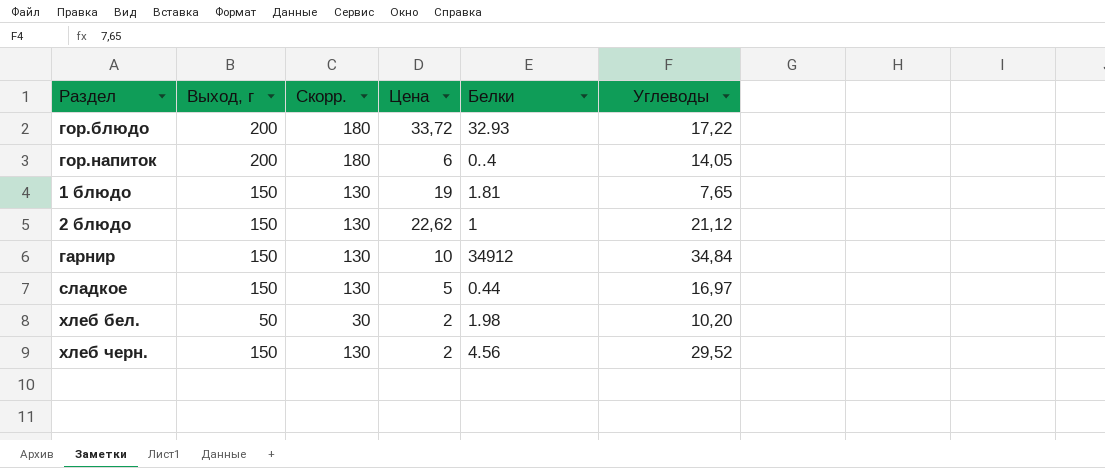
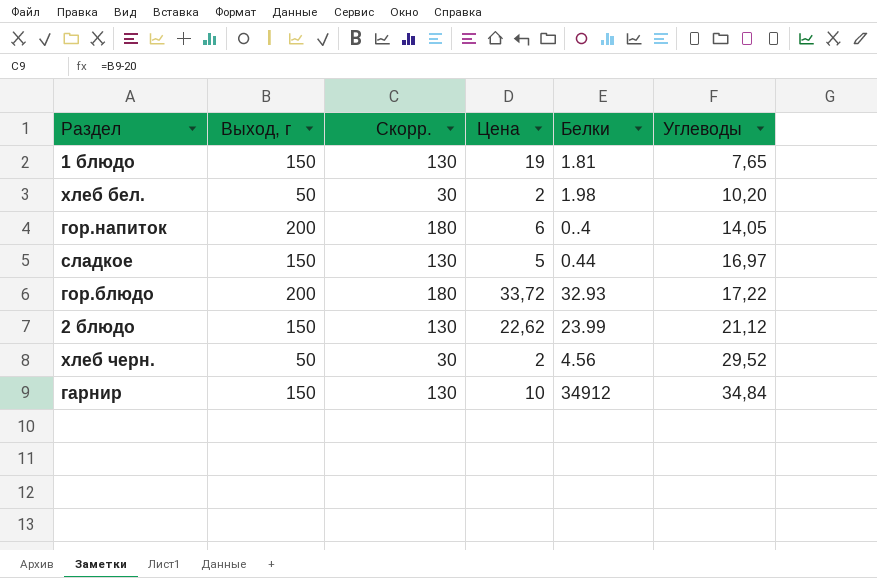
row order: none -> Углеводы ascending
2 блюдо | Белки: 1 -> 23.99
хлеб черн. | Выход, г: 150 -> 50
хлеб черн. | Скорр.: 130 -> 30

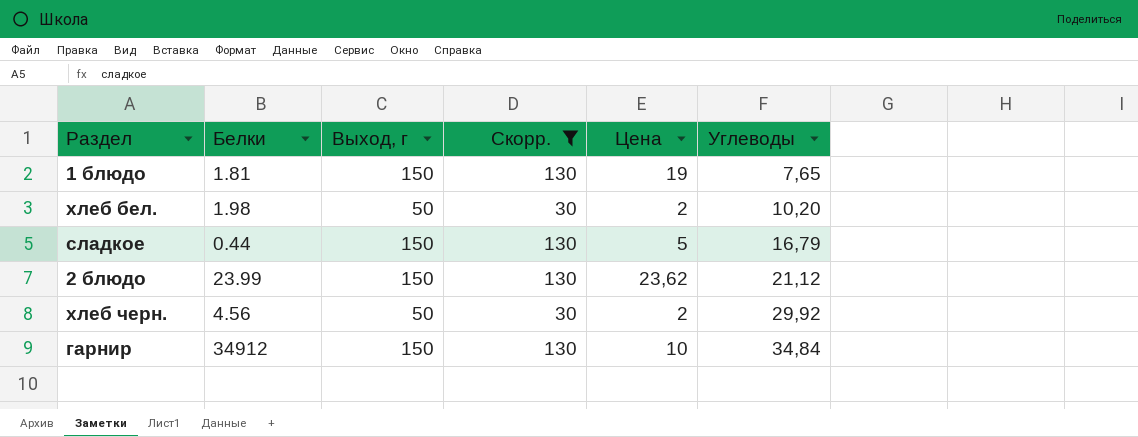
filter: none -> Скорр. != 180
column Белки | position: 5 -> 2
сладкое | Углеводы: 16,97 -> 16,79
2 блюдо | Цена: 22,62 -> 23,62
хлеб черн. | Углеводы: 29,52 -> 29,92

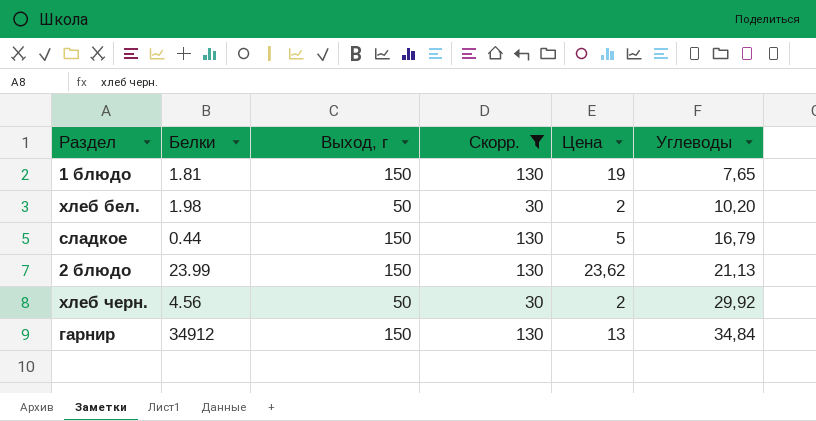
2 блюдо | Углеводы: 21,12 -> 21,13
гарнир | Цена: 10 -> 13

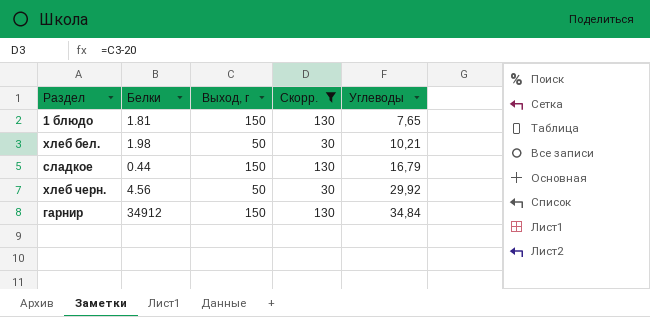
column Цена | position: 5 -> none
row 2 блюдо: 23.99 | 150 | 130 | 23,62 | 21,13 -> none
хлеб бел. | Углеводы: 10,20 -> 10,21

